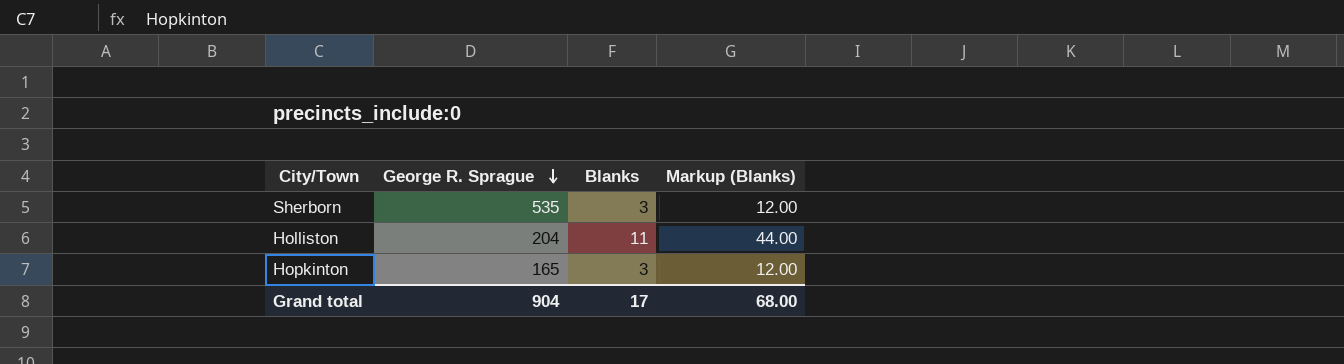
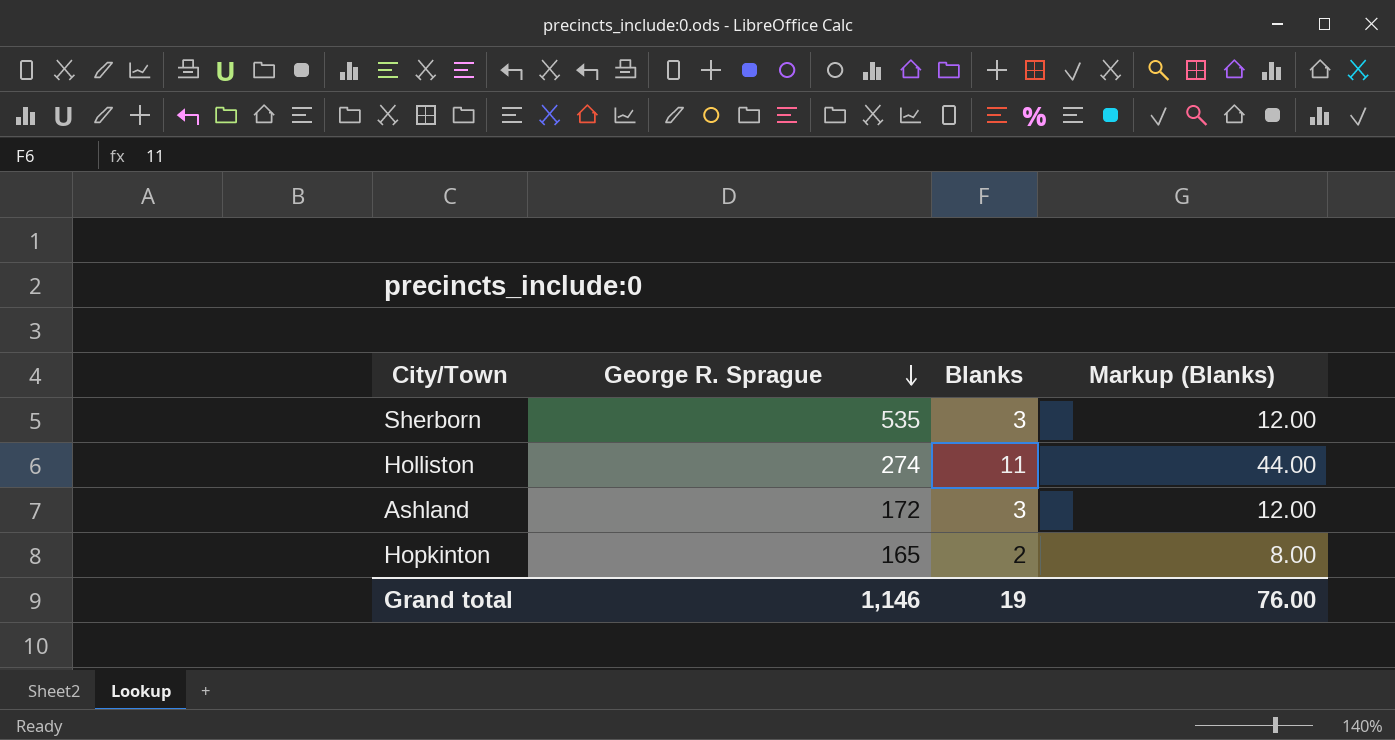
Holliston | George R. Sprague: 204 -> 274
row Ashland: none -> 172 | 3 | 12.00
Hopkinton | Blanks: 3 -> 2
Hopkinton | Markup (Blanks): 12.00 -> 8.00
Grand total | George R. Sprague: 904 -> 1,146
Grand total | Blanks: 17 -> 19
Grand total | Markup (Blanks): 68.00 -> 76.00

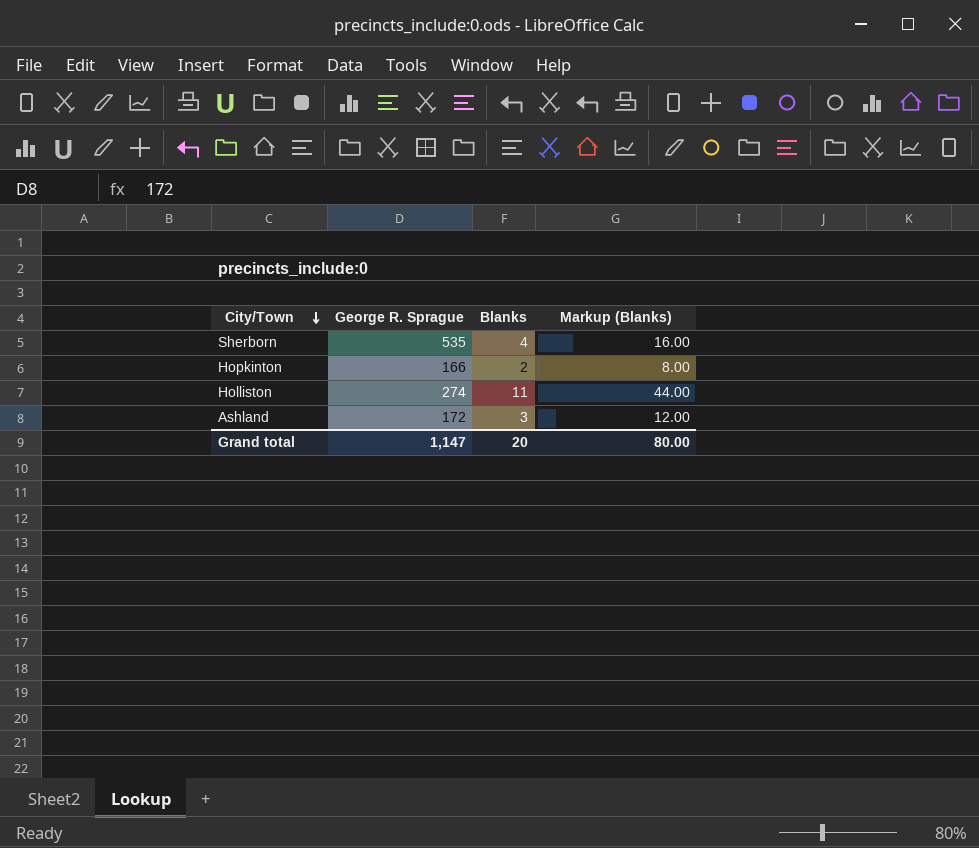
row order: George R. Sprague descending -> City/Town descending
Sherborn | Blanks: 3 -> 4
Sherborn | Markup (Blanks): 12.00 -> 16.00
Hopkinton | George R. Sprague: 165 -> 166
Grand total | George R. Sprague: 1,146 -> 1,147
Grand total | Blanks: 19 -> 20
Grand total | Markup (Blanks): 76.00 -> 80.00

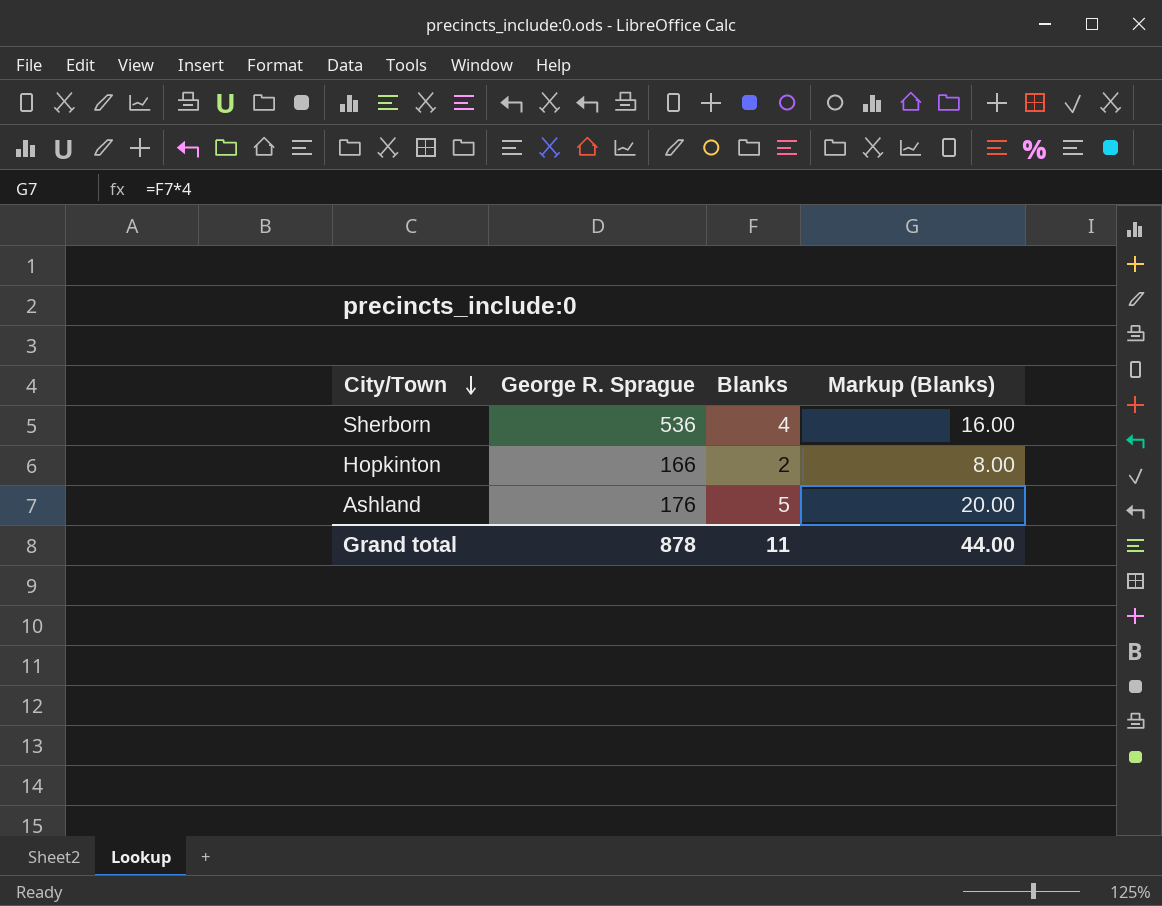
row Holliston: 274 | 11 | 44.00 -> none
Sherborn | George R. Sprague: 535 -> 536
Ashland | George R. Sprague: 172 -> 176
Ashland | Blanks: 3 -> 5
Ashland | Markup (Blanks): 12.00 -> 20.00
Grand total | George R. Sprague: 1,147 -> 878
Grand total | Blanks: 20 -> 11
Grand total | Markup (Blanks): 80.00 -> 44.00

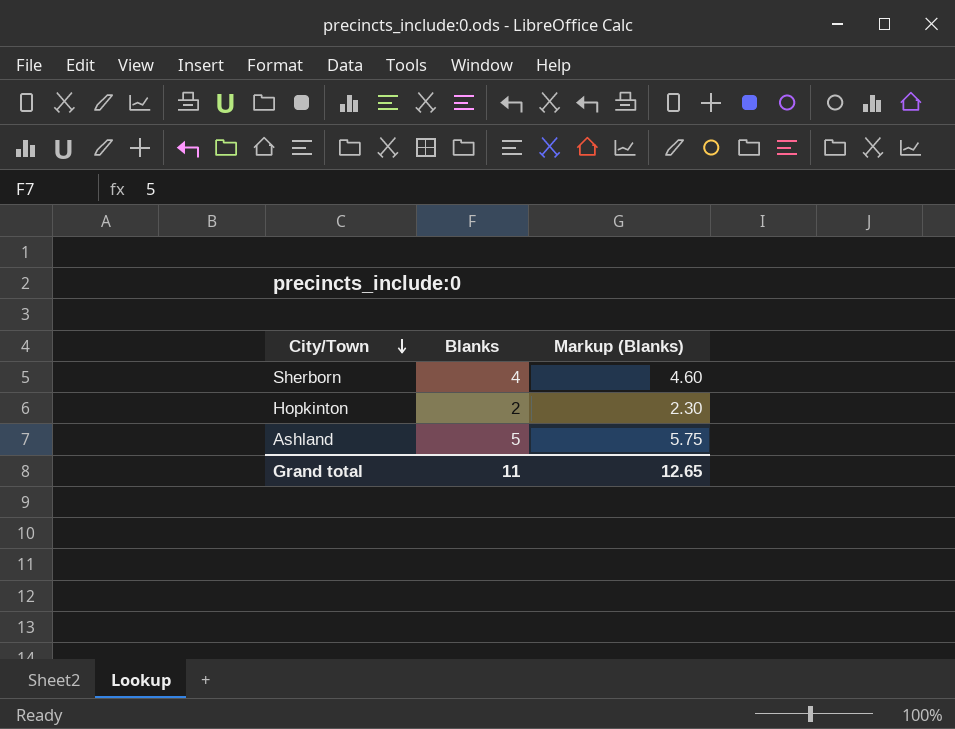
column George R. Sprague | position: 2 -> none
column Markup (Blanks) | formula: [Blanks] * 4 -> [Blanks] * 1.15
Grand total | Markup (Blanks): 44.00 -> 12.65

